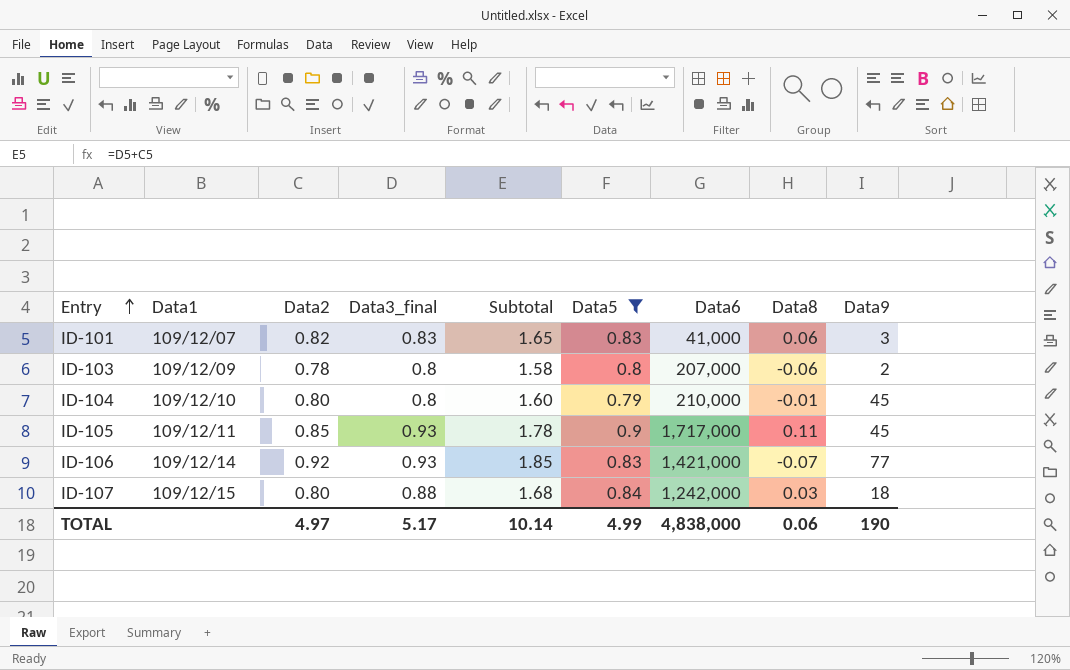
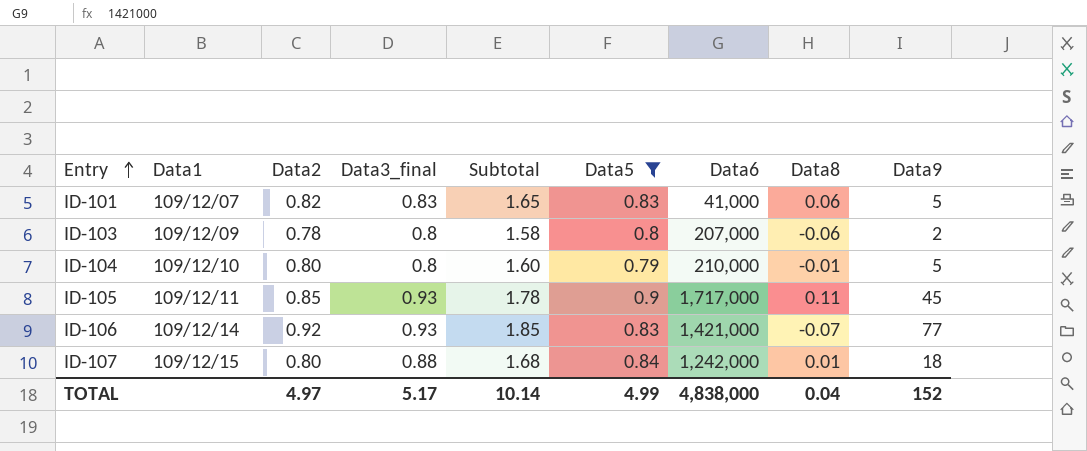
ID-101 | Data9: 3 -> 5
ID-104 | Data9: 45 -> 5
ID-107 | Data8: 0.03 -> 0.01
TOTAL | Data8: 0.06 -> 0.04
TOTAL | Data9: 190 -> 152

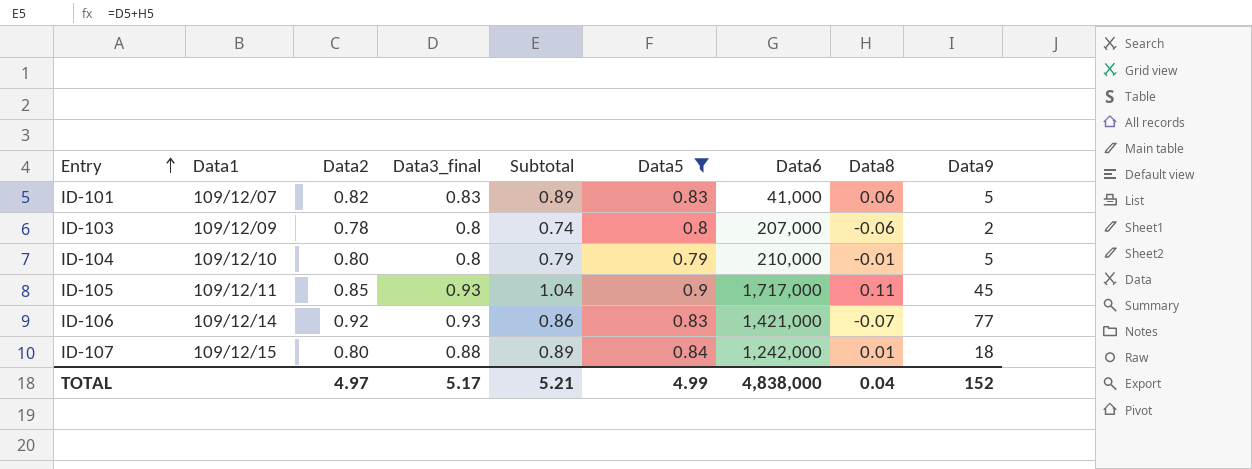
column Subtotal | formula: [Data2] + [Data3_final] -> [Data3_final] + [Data8]
TOTAL | Subtotal: 10.14 -> 5.21

